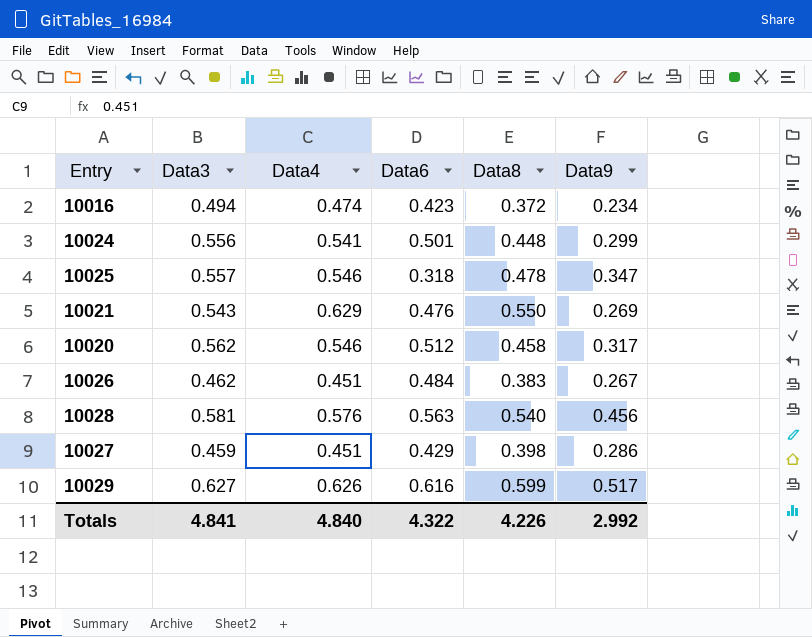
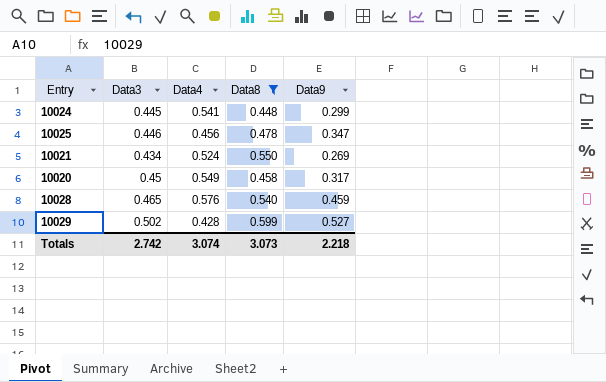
filter: none -> Data8 >= 0.448
column Data6 | position: 4 -> none
10024 | Data3: 0.556 -> 0.445
10025 | Data3: 0.557 -> 0.446
10025 | Data4: 0.546 -> 0.456
10021 | Data3: 0.543 -> 0.434
10021 | Data4: 0.629 -> 0.524
10020 | Data3: 0.562 -> 0.45
10020 | Data4: 0.546 -> 0.549
10028 | Data3: 0.581 -> 0.465
10028 | Data9: 0.456 -> 0.459
10029 | Data3: 0.627 -> 0.502
10029 | Data4: 0.626 -> 0.428
10029 | Data9: 0.517 -> 0.527
Totals | Data3: 4.841 -> 2.742
Totals | Data4: 4.840 -> 3.074
Totals | Data8: 4.226 -> 3.073
Totals | Data9: 2.992 -> 2.218

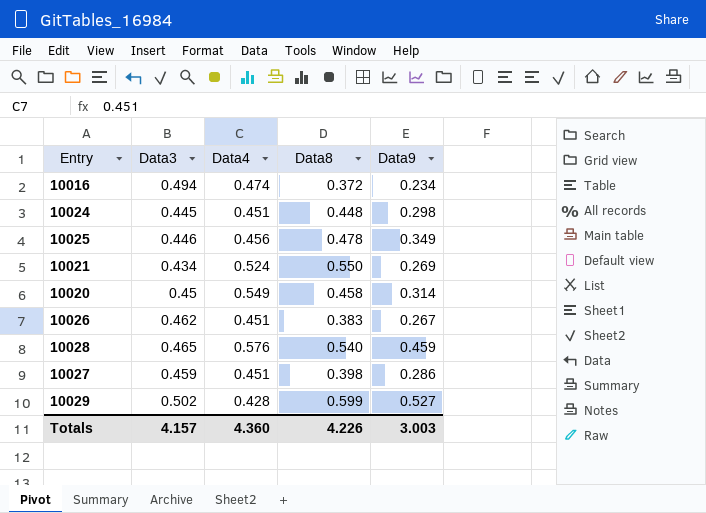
filter: Data8 >= 0.448 -> none
10024 | Data4: 0.541 -> 0.451
10024 | Data9: 0.299 -> 0.298
10025 | Data9: 0.347 -> 0.349
10020 | Data9: 0.317 -> 0.314
Totals | Data3: 2.742 -> 4.157
Totals | Data4: 3.074 -> 4.360
Totals | Data8: 3.073 -> 4.226
Totals | Data9: 2.218 -> 3.003

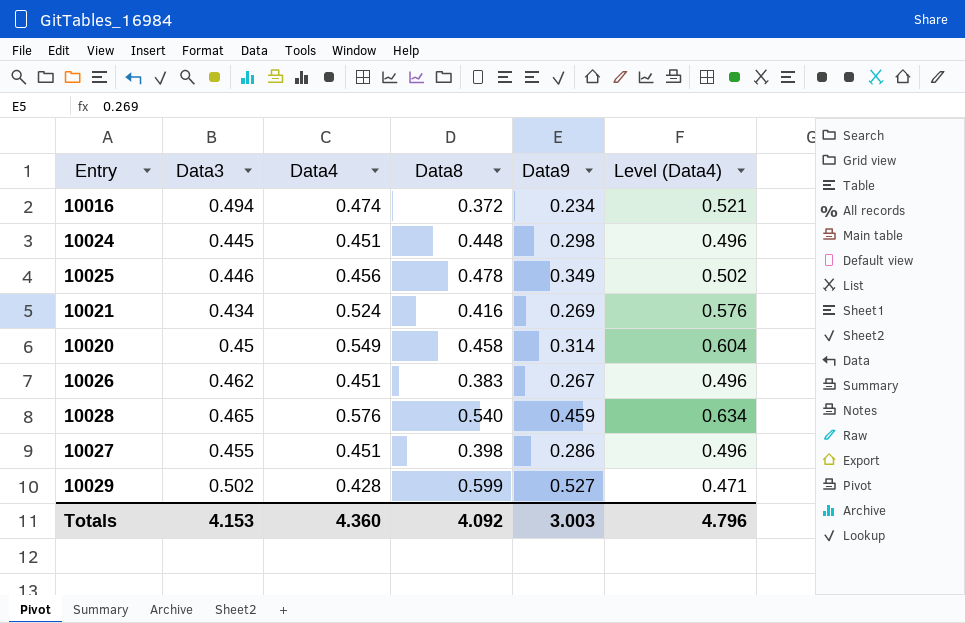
column Level (Data4) | formula: none -> [Data4] * 1.1
10021 | Data8: 0.550 -> 0.416
10027 | Data3: 0.459 -> 0.455
Totals | Data3: 4.157 -> 4.153
Totals | Data8: 4.226 -> 4.092

